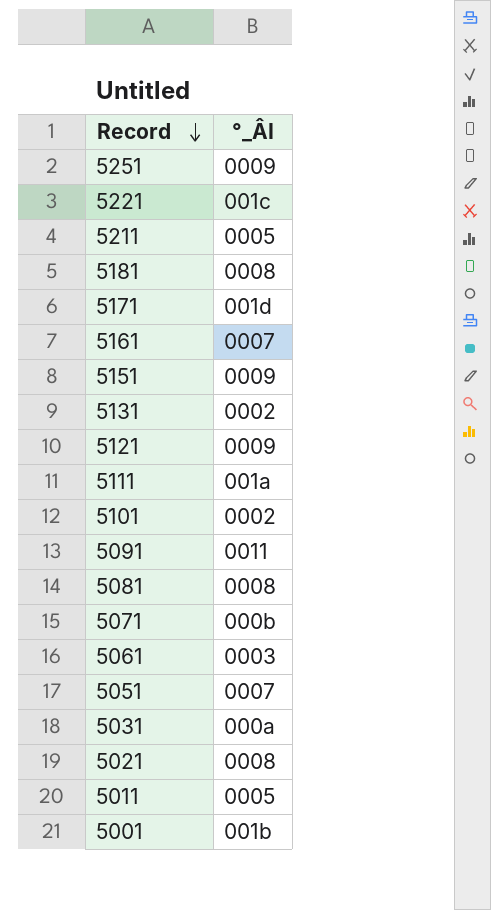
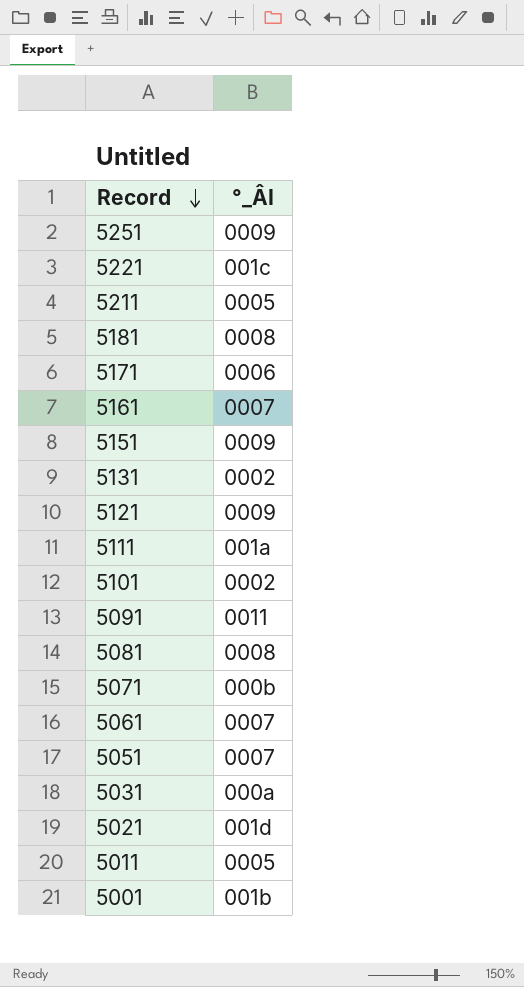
5171 | °_ÂI: 001d -> 0006
5061 | °_ÂI: 0003 -> 0007
5021 | °_ÂI: 0008 -> 001d

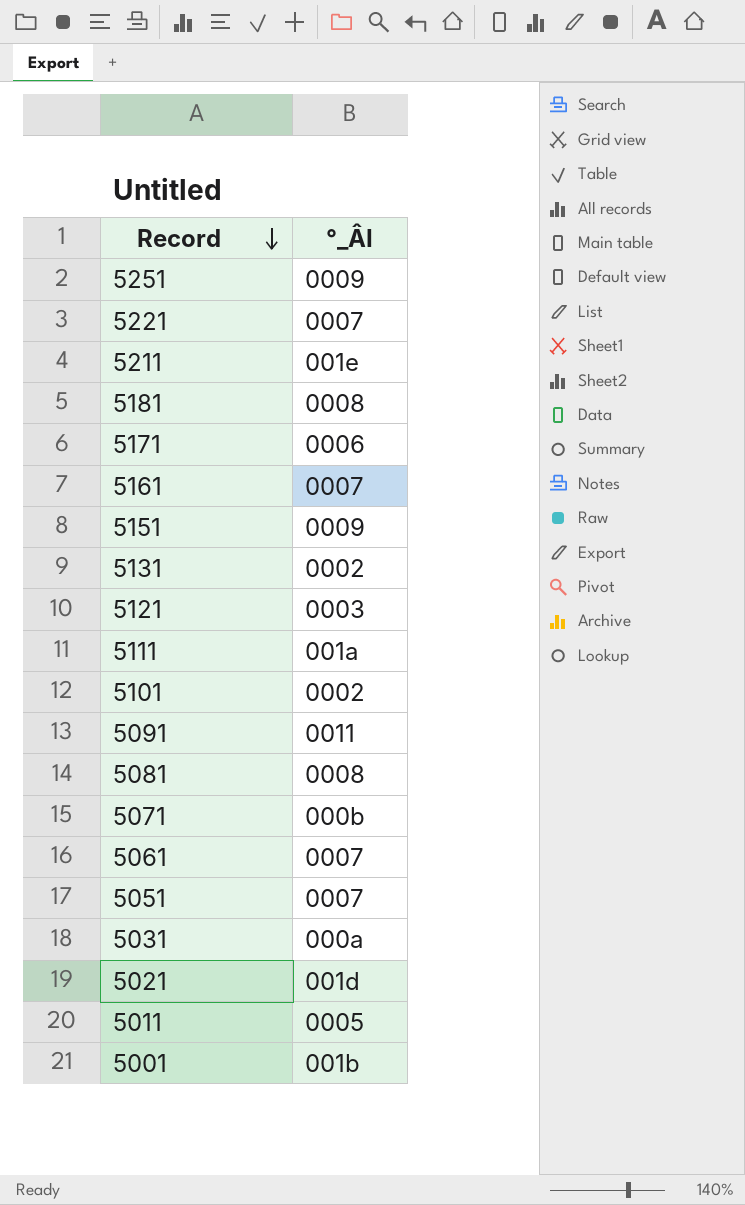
5221 | °_ÂI: 001c -> 0007
5211 | °_ÂI: 0005 -> 001e
5121 | °_ÂI: 0009 -> 0003

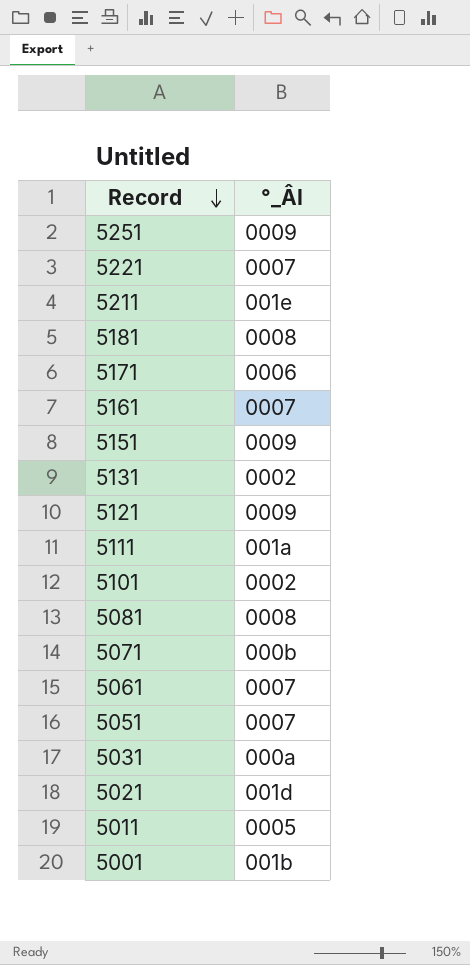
row 5091: 0011 -> none
5121 | °_ÂI: 0003 -> 0009

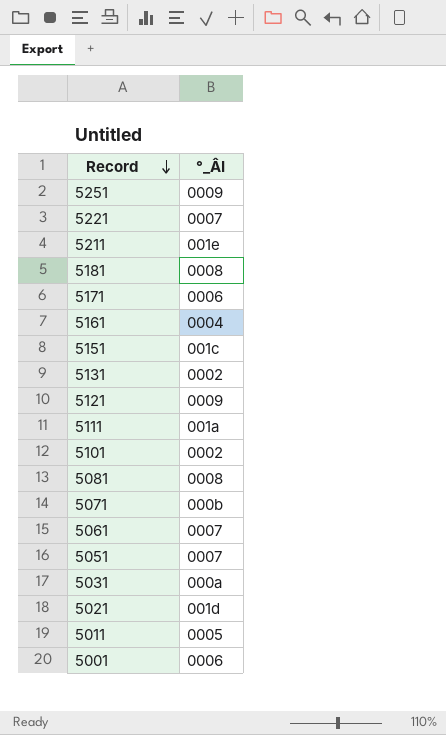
5161 | °_ÂI: 0007 -> 0004
5151 | °_ÂI: 0009 -> 001c
5001 | °_ÂI: 001b -> 0006

